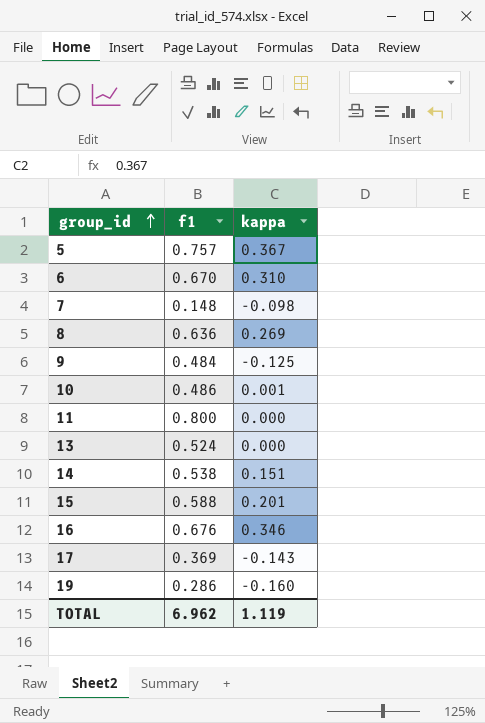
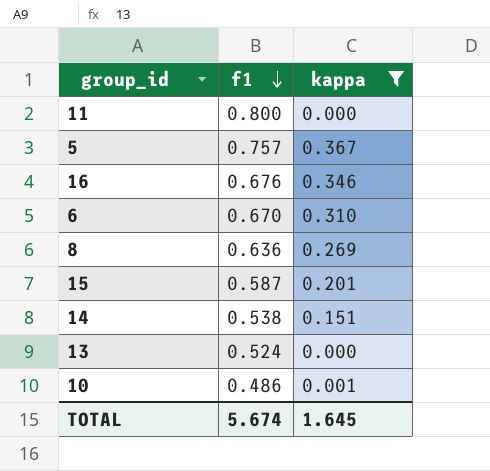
filter: none -> kappa >= 0.000
row order: group_id ascending -> f1 descending
15 | f1: 0.588 -> 0.587
TOTAL | f1: 6.962 -> 5.674
TOTAL | kappa: 1.119 -> 1.645

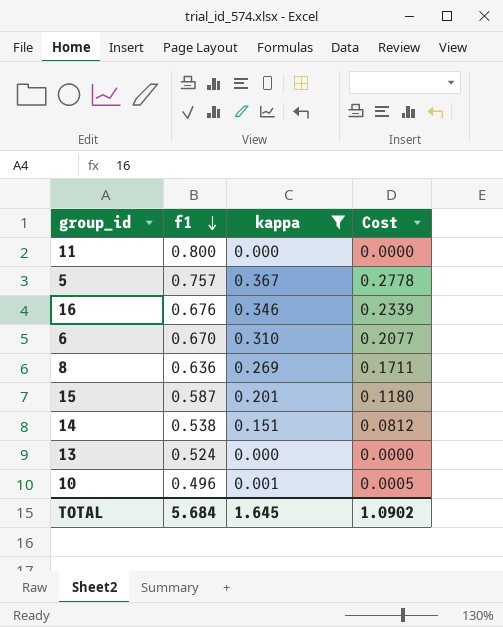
column Cost | formula: none -> [f1] * [kappa]
10 | f1: 0.486 -> 0.496
TOTAL | f1: 5.674 -> 5.684

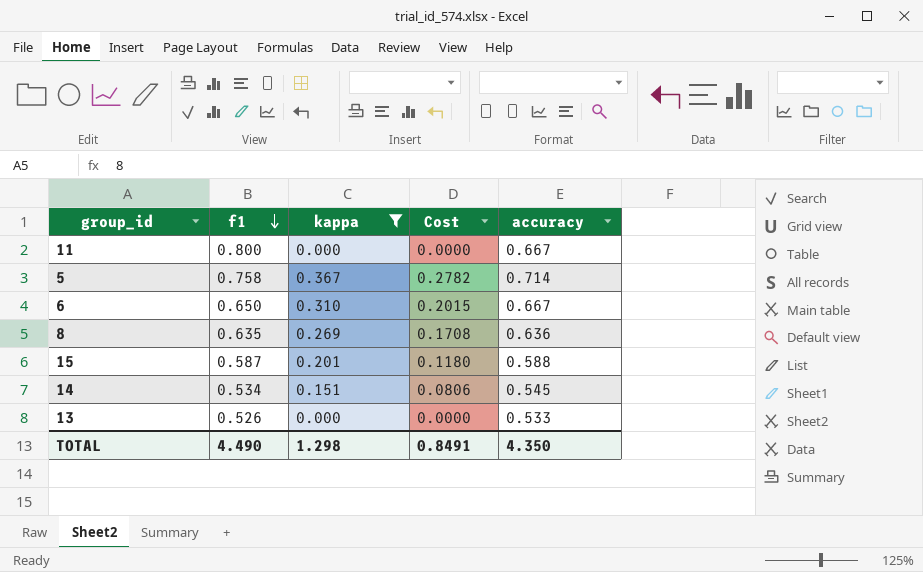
column accuracy | position: none -> 5
row 16: 0.676 | 0.346 | 0.2339 -> none
row 10: 0.496 | 0.001 | 0.0005 -> none
5 | f1: 0.757 -> 0.758
5 | Cost: 0.2778 -> 0.2782
6 | f1: 0.670 -> 0.650
6 | Cost: 0.2077 -> 0.2015
8 | f1: 0.636 -> 0.635
8 | Cost: 0.1711 -> 0.1708
14 | f1: 0.538 -> 0.534
14 | Cost: 0.0812 -> 0.0806
13 | f1: 0.524 -> 0.526
TOTAL | f1: 5.684 -> 4.490
TOTAL | kappa: 1.645 -> 1.298
TOTAL | Cost: 1.0902 -> 0.8491

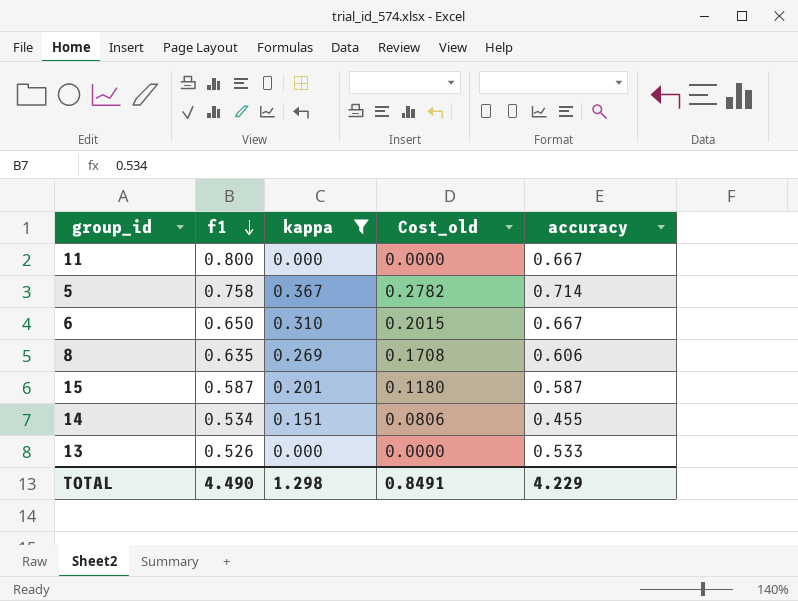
column name: Cost -> Cost_old
8 | accuracy: 0.636 -> 0.606
15 | accuracy: 0.588 -> 0.587
14 | accuracy: 0.545 -> 0.455
TOTAL | accuracy: 4.350 -> 4.229

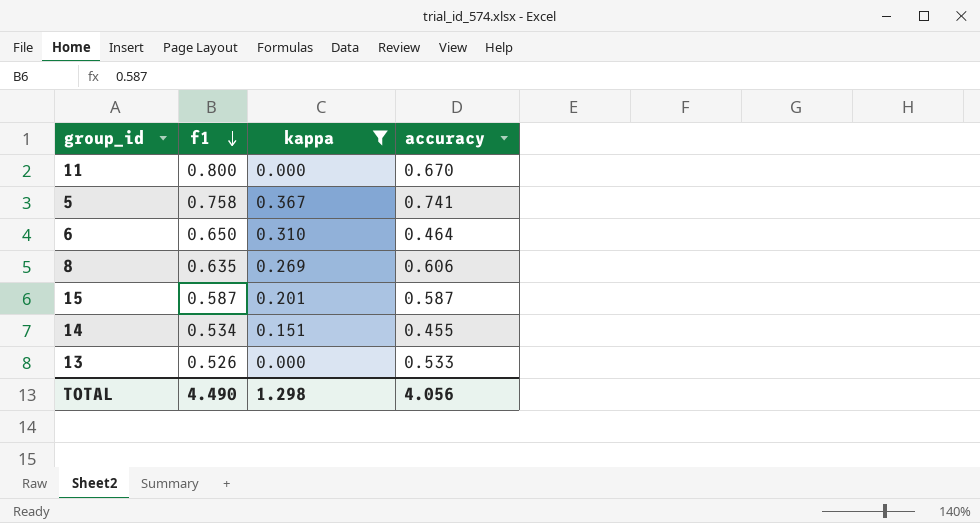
column Cost_old | formula: [f1] * [kappa] -> none
11 | accuracy: 0.667 -> 0.670
5 | accuracy: 0.714 -> 0.741
6 | accuracy: 0.667 -> 0.464
TOTAL | accuracy: 4.229 -> 4.056

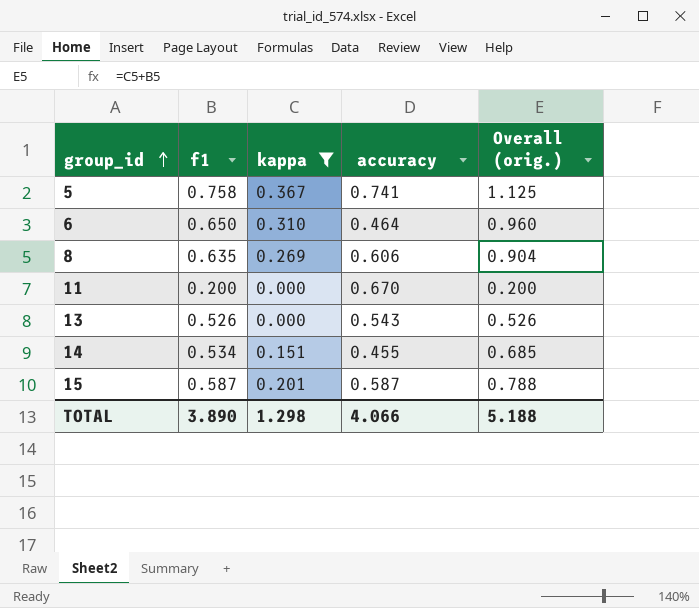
row order: f1 descending -> group_id ascending
column Overall (orig.) | formula: none -> [f1] + [kappa]
11 | f1: 0.800 -> 0.200
13 | accuracy: 0.533 -> 0.543
TOTAL | f1: 4.490 -> 3.890
TOTAL | accuracy: 4.056 -> 4.066

